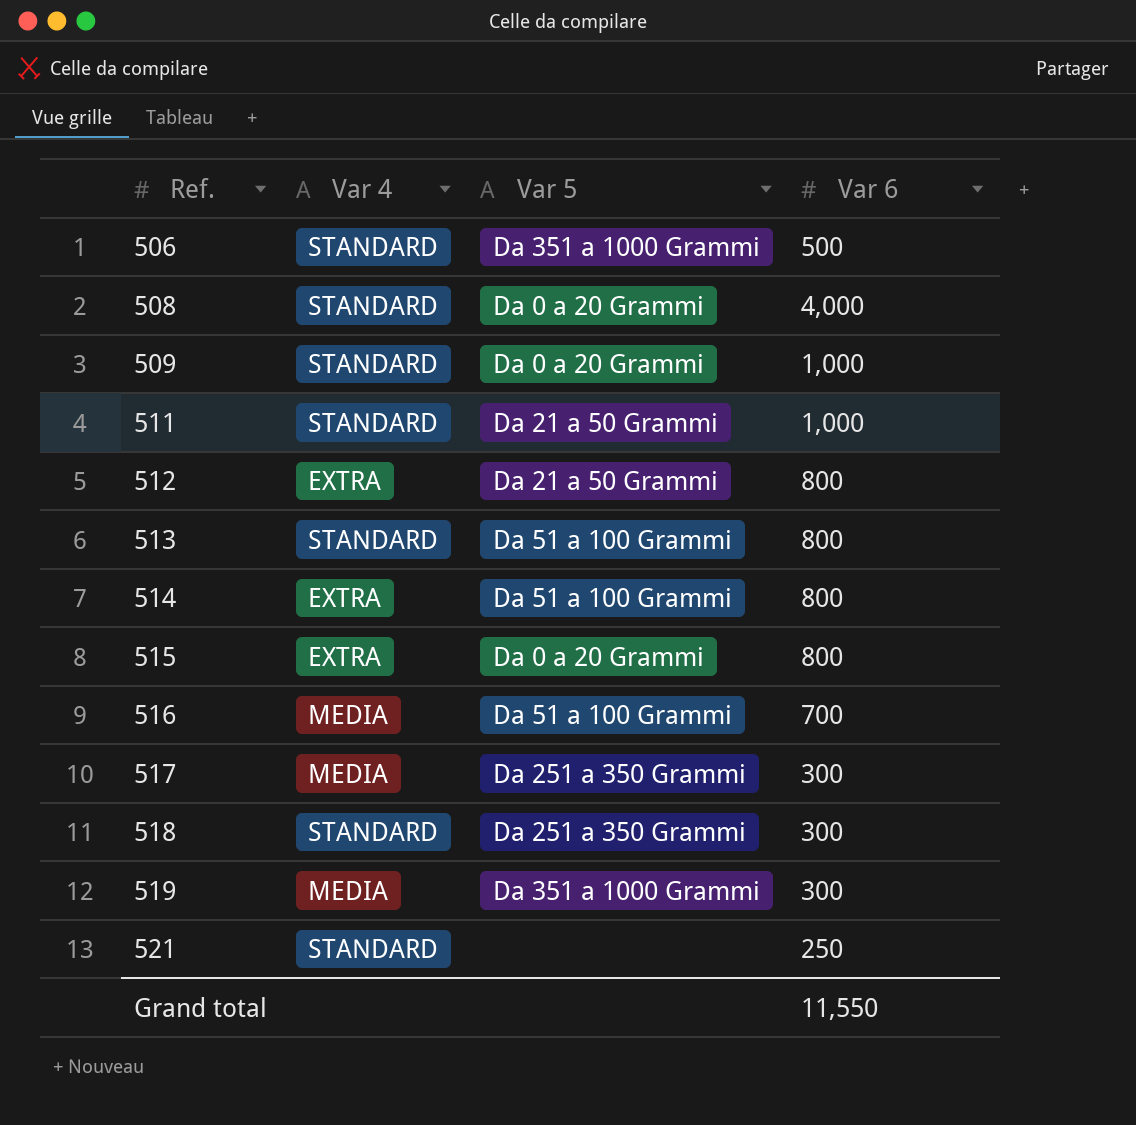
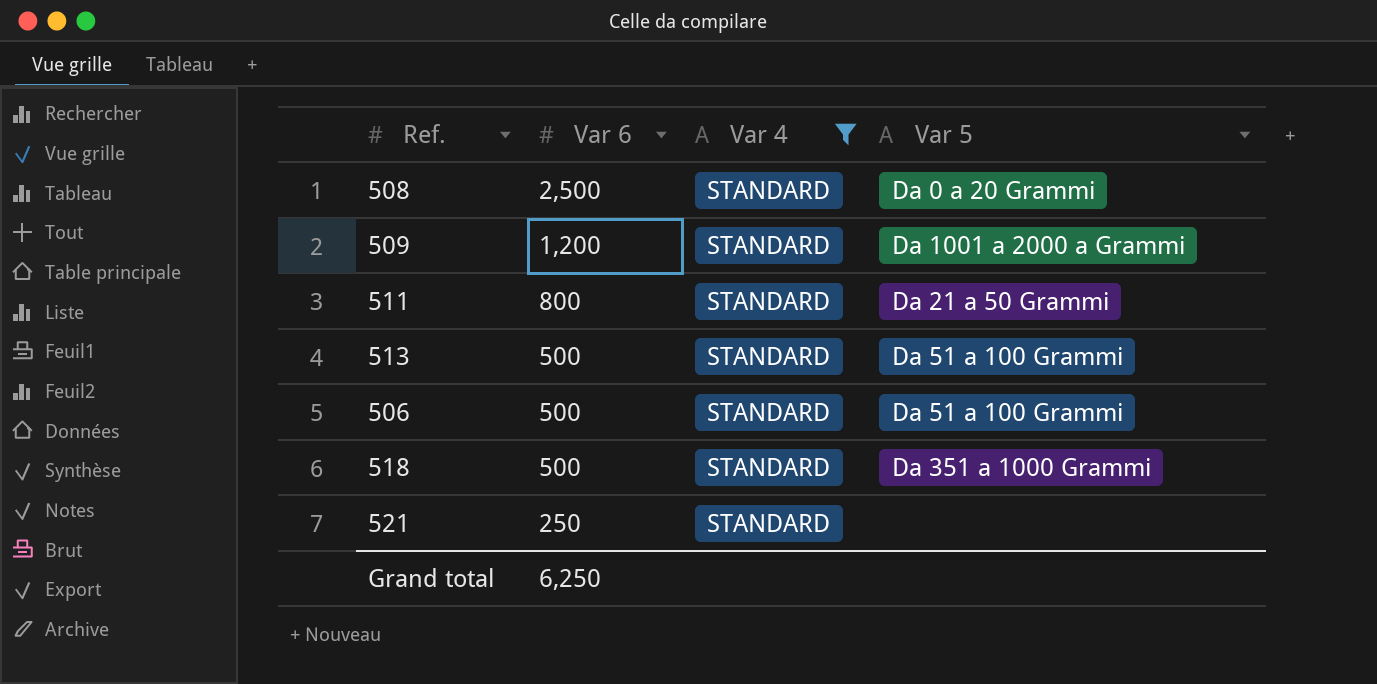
filter: none -> Var 4 = STANDARD
row order: Ref. ascending -> Var 6 descending
column Var 6 | position: 4 -> 2
508 | Var 6: 4,000 -> 2,500
509 | Var 6: 1,000 -> 1,200
509 | Var 5: Da 0 a 20 Grammi -> Da 1001 a 2000 a Grammi
511 | Var 6: 1,000 -> 800
513 | Var 6: 800 -> 500
506 | Var 5: Da 351 a 1000 Grammi -> Da 51 a 100 Grammi
518 | Var 6: 300 -> 500
518 | Var 5: Da 251 a 350 Grammi -> Da 351 a 1000 Grammi
Grand total | Var 6: 11,550 -> 6,250

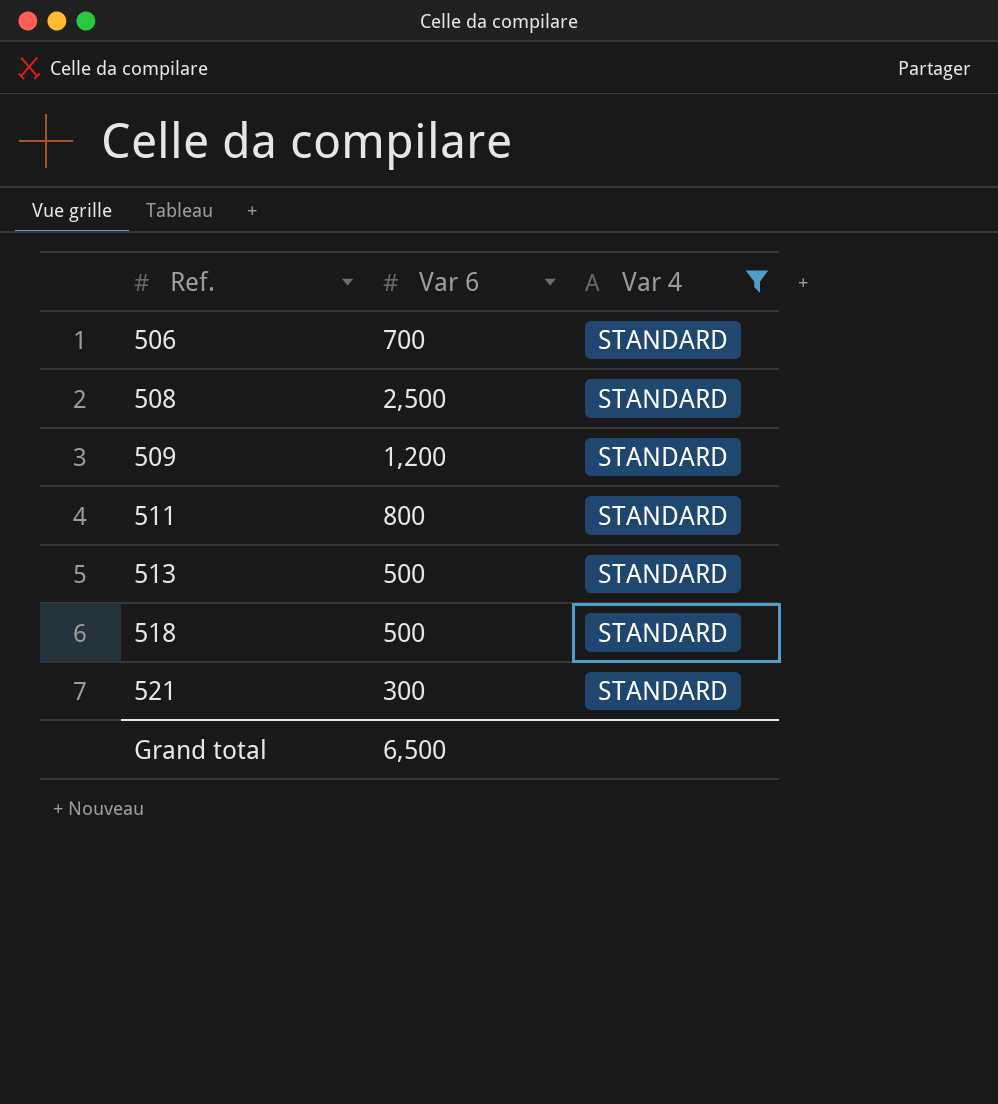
row order: Var 6 descending -> Ref. ascending
column Var 5 | position: 4 -> none
506 | Var 6: 500 -> 700
521 | Var 6: 250 -> 300
Grand total | Var 6: 6,250 -> 6,500

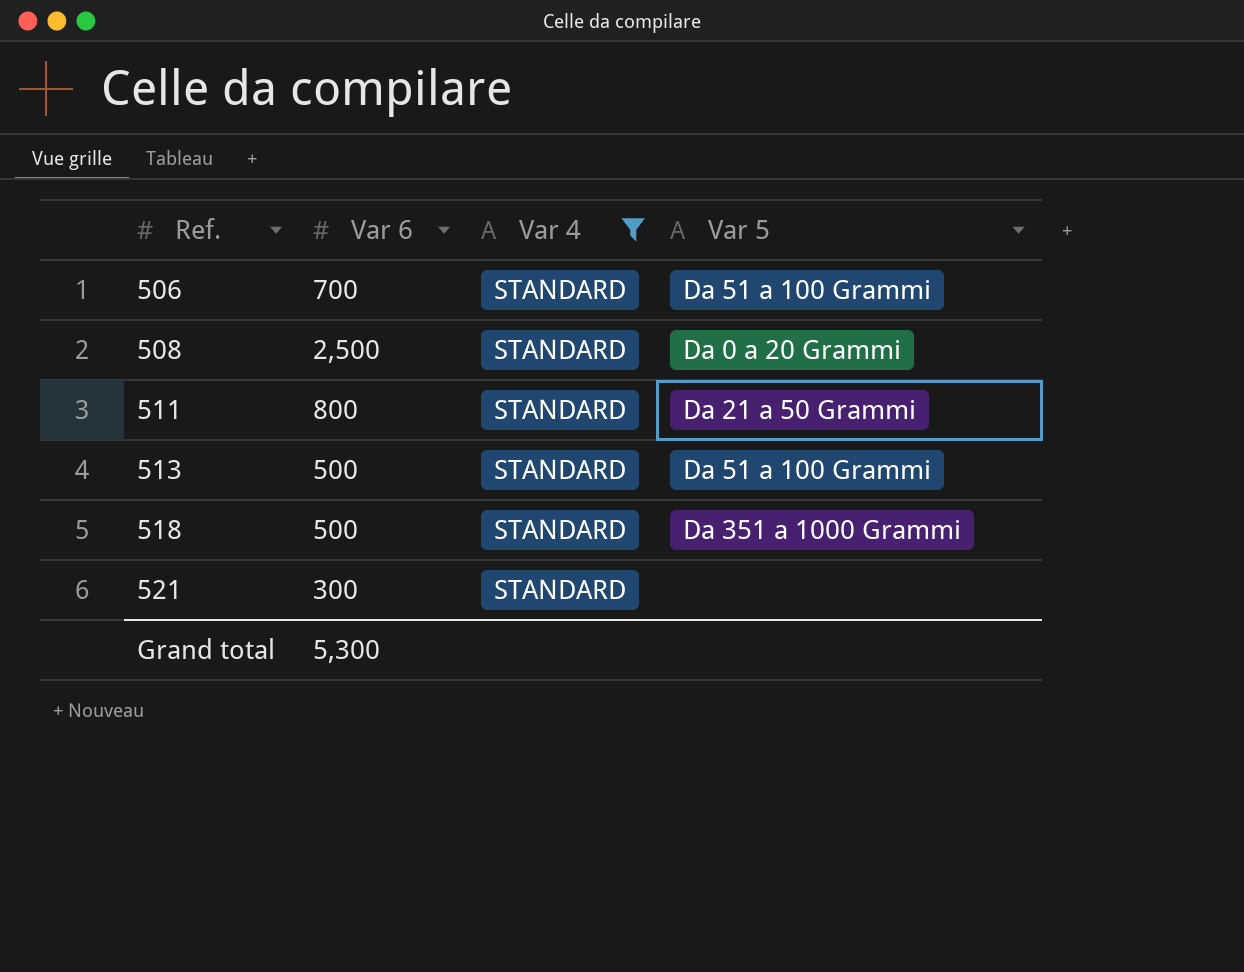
column Var 5 | position: none -> 4
row 509: 1,200 | STANDARD -> none
Grand total | Var 6: 6,500 -> 5,300

